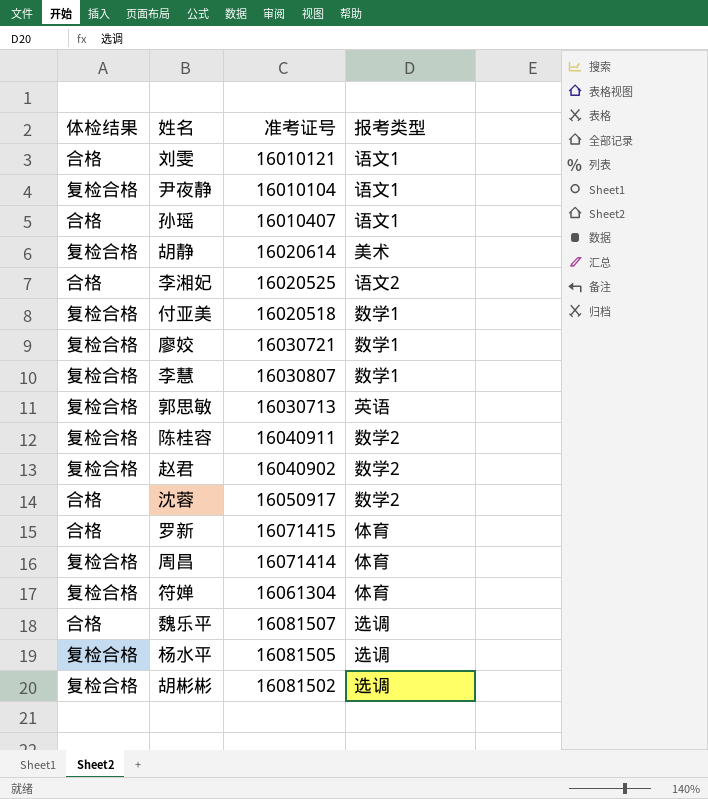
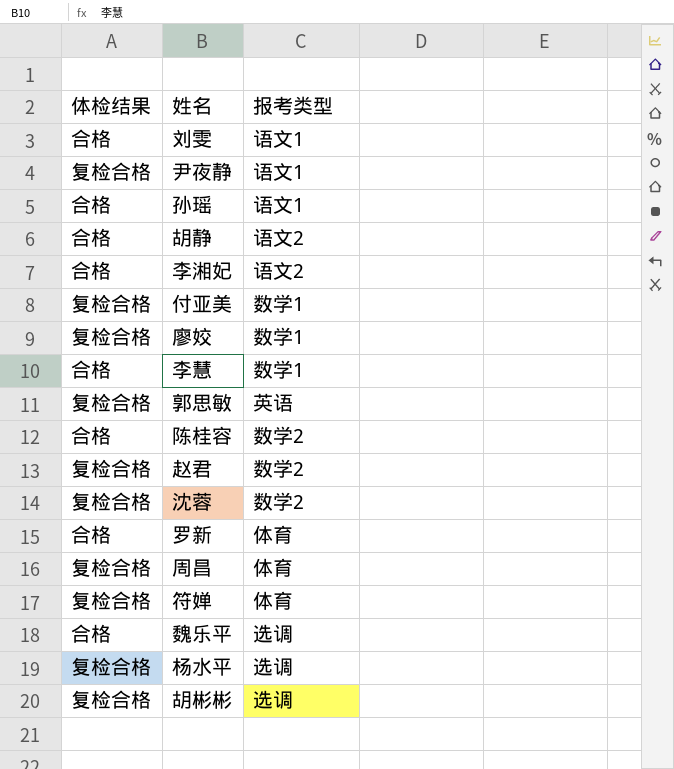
column 准考证号 | position: 3 -> none
胡静 | 体检结果: 复检合格 -> 合格
胡静 | 报考类型: 美术 -> 语文2
李慧 | 体检结果: 复检合格 -> 合格
陈桂容 | 体检结果: 复检合格 -> 合格
沈蓉 | 体检结果: 合格 -> 复检合格

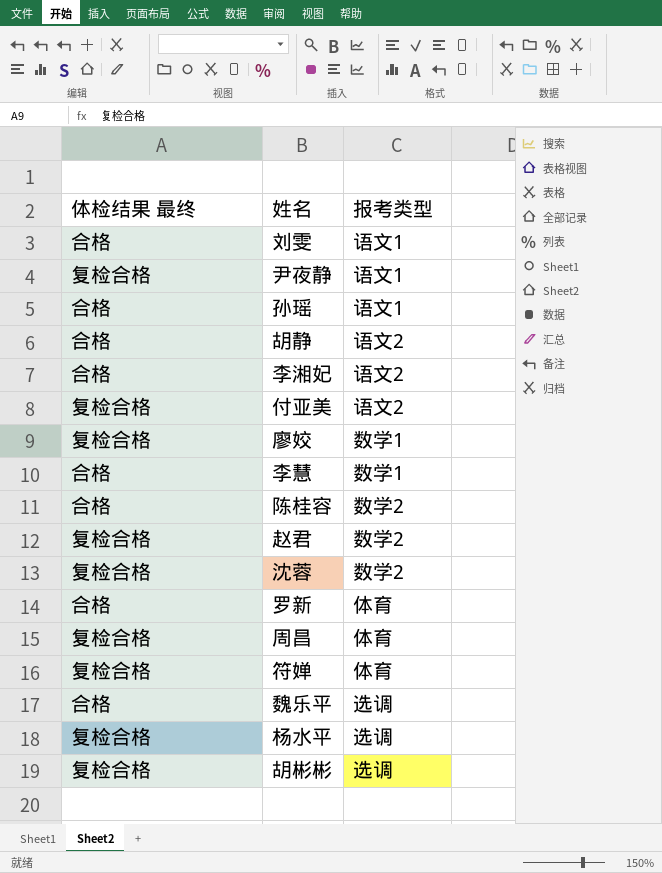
column name: 体检结果 -> 体检结果 最终
row 郭思敏: 复检合格 | 英语 -> none
付亚美 | 报考类型: 数学1 -> 语文2

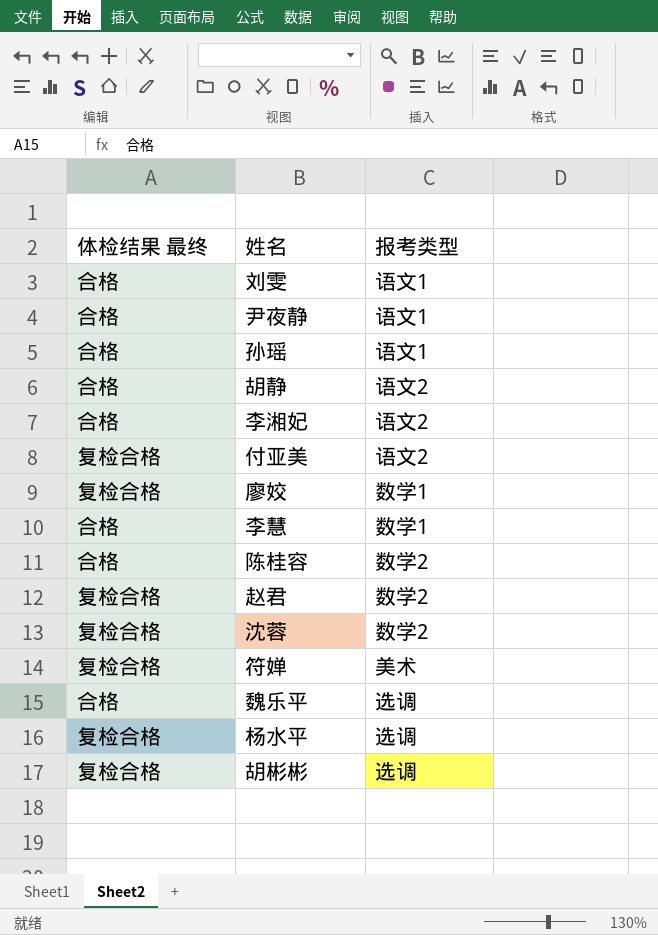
row 罗新: 合格 | 体育 -> none
row 周昌: 复检合格 | 体育 -> none
尹夜静 | 体检结果 最终: 复检合格 -> 合格
符婵 | 报考类型: 体育 -> 美术

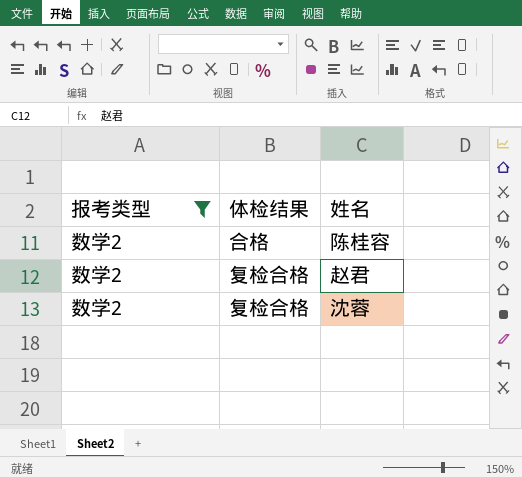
filter: none -> 报考类型 = 数学2
column 报考类型 | position: 3 -> 1
column name: 体检结果 最终 -> 体检结果

